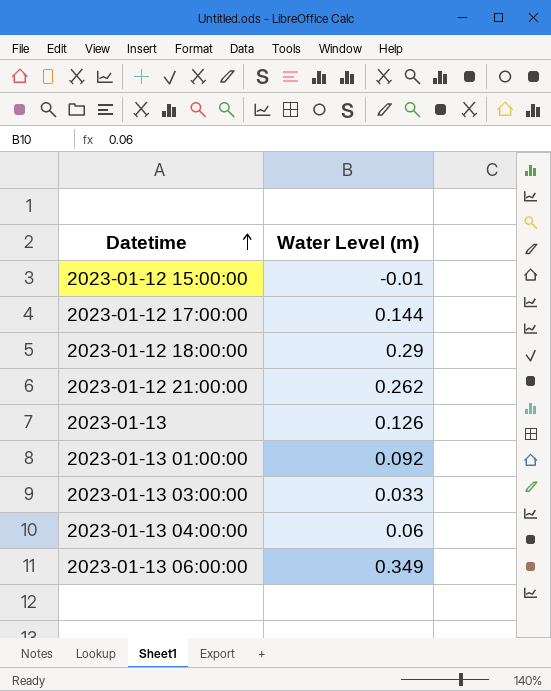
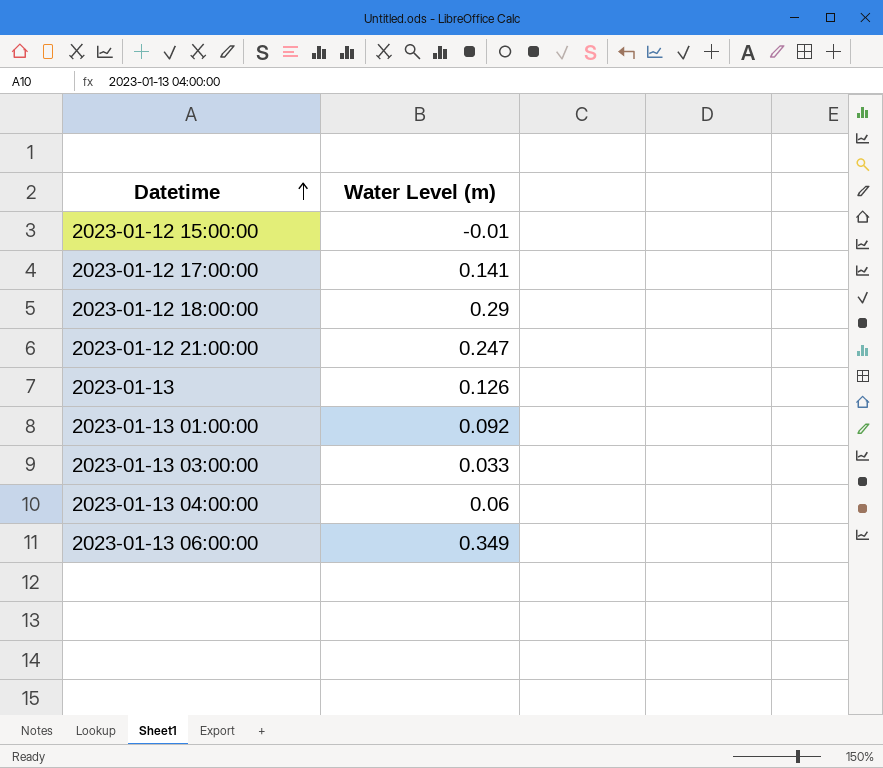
2023-01-12 17:00:00 | Water Level (m): 0.144 -> 0.141
2023-01-12 21:00:00 | Water Level (m): 0.262 -> 0.247

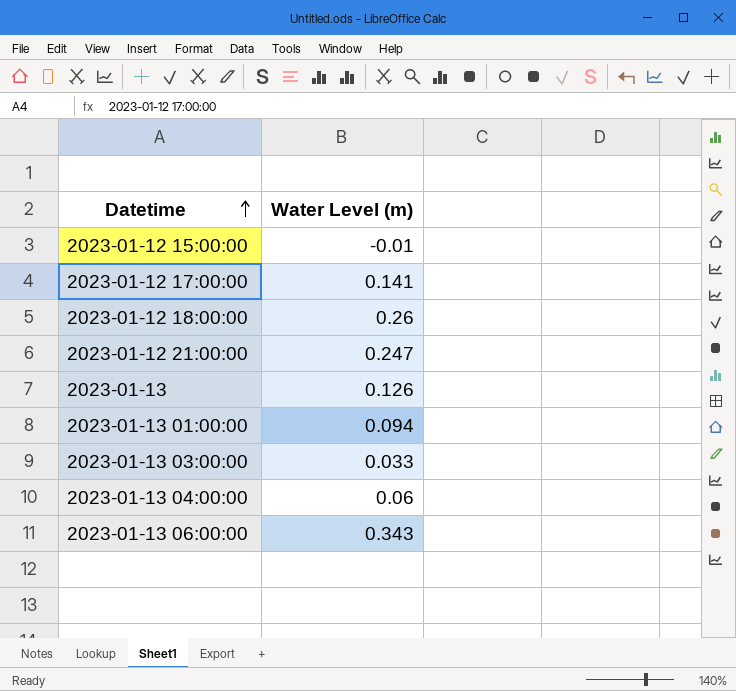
2023-01-12 18:00:00 | Water Level (m): 0.29 -> 0.26
2023-01-13 01:00:00 | Water Level (m): 0.092 -> 0.094
2023-01-13 06:00:00 | Water Level (m): 0.349 -> 0.343

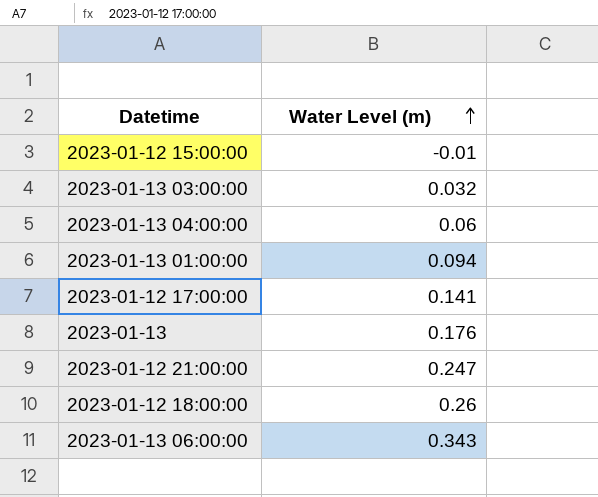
row order: Datetime ascending -> Water Level (m) ascending
2023-01-13 03:00:00 | Water Level (m): 0.033 -> 0.032
2023-01-13 | Water Level (m): 0.126 -> 0.176

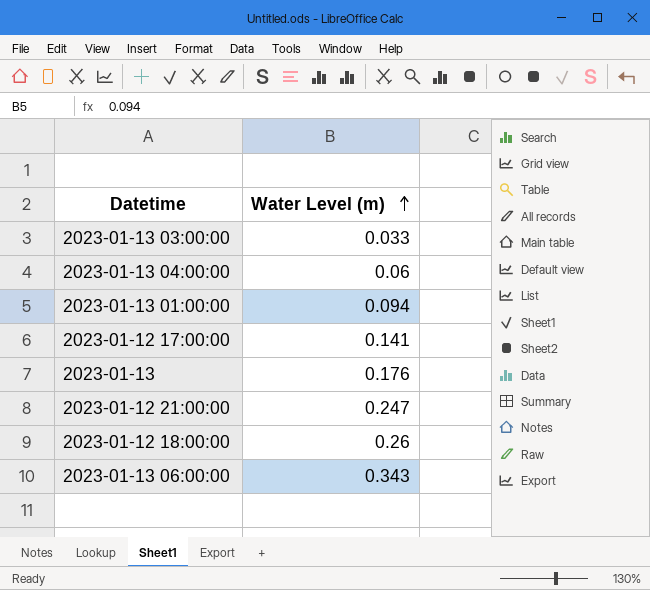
row 2023-01-12 15:00:00: -0.01 -> none
2023-01-13 03:00:00 | Water Level (m): 0.032 -> 0.033

